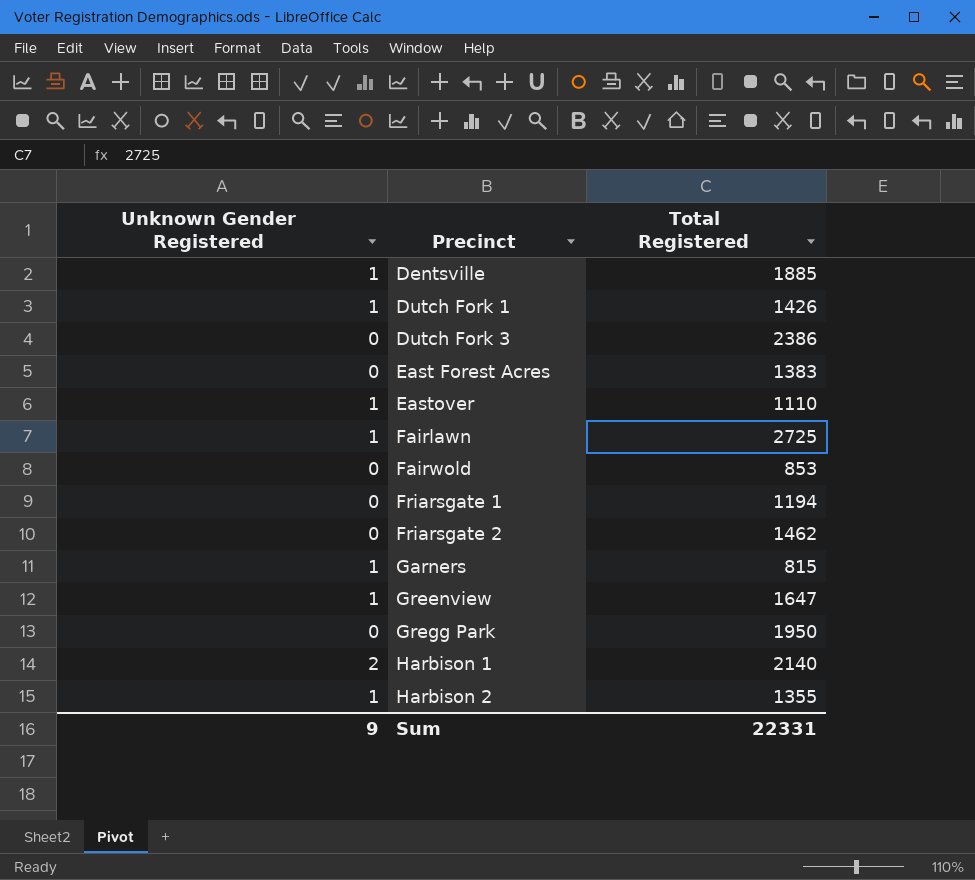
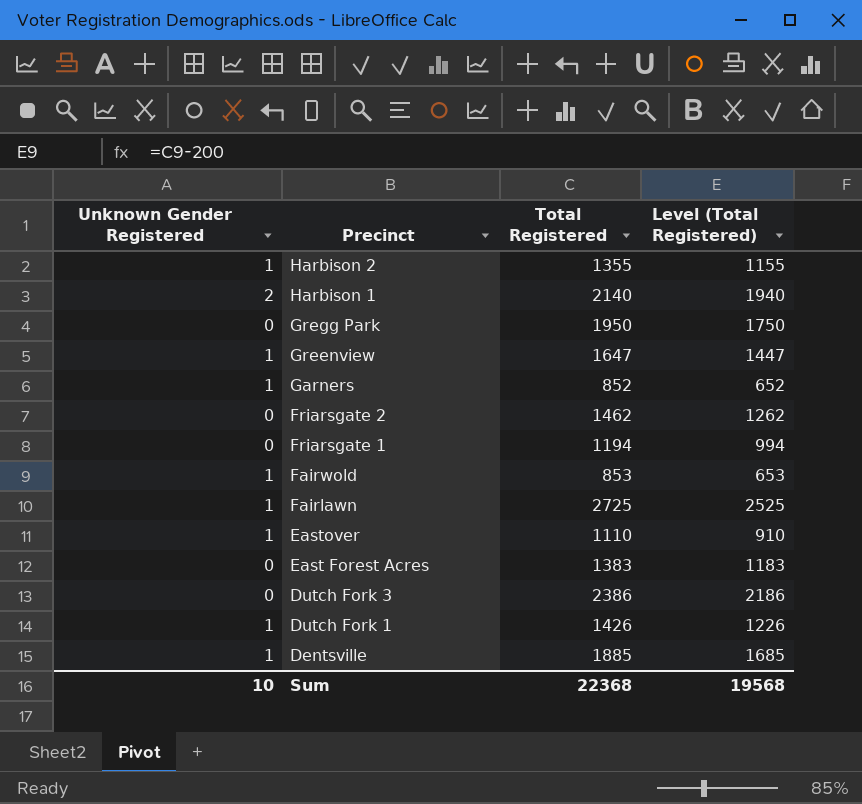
row order: Precinct ascending -> Precinct descending
column Level (Total Registered) | formula: none -> [Total Registered] - 200
Garners | Total Registered: 815 -> 852
Fairwold | Unknown Gender Registered: 0 -> 1
Sum | Unknown Gender Registered: 9 -> 10
Sum | Total Registered: 22331 -> 22368

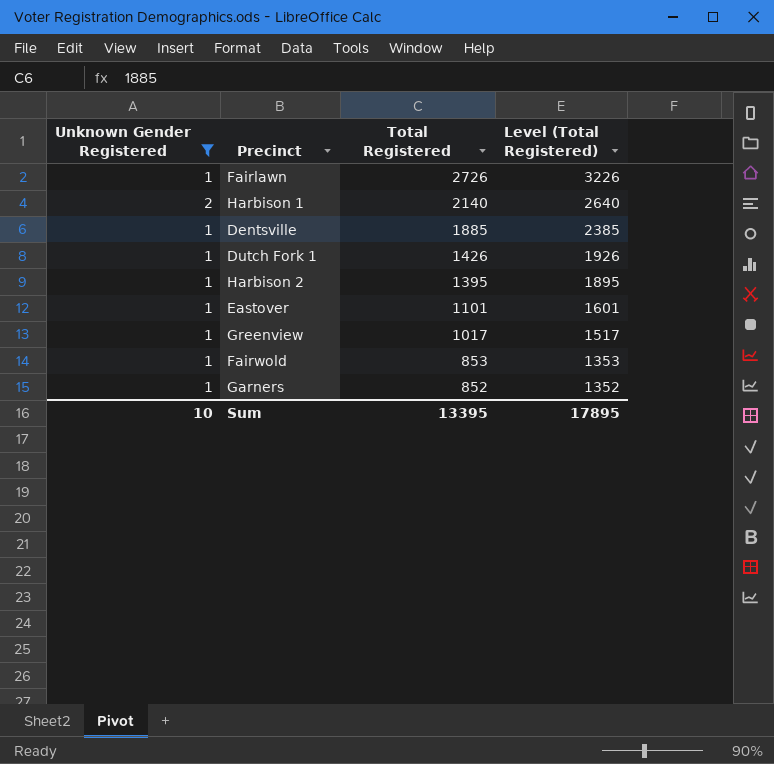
filter: none -> Unknown Gender Registered != 0
row order: Precinct descending -> Total Registered descending
column Level (Total Registered) | formula: [Total Registered] - 200 -> [Total Registered] + 500
Fairlawn | Total Registered: 2725 -> 2726
Harbison 2 | Total Registered: 1355 -> 1395
Eastover | Total Registered: 1110 -> 1101
Greenview | Total Registered: 1647 -> 1017
Sum | Total Registered: 22368 -> 13395
Sum | Level (Total Registered): 19568 -> 17895

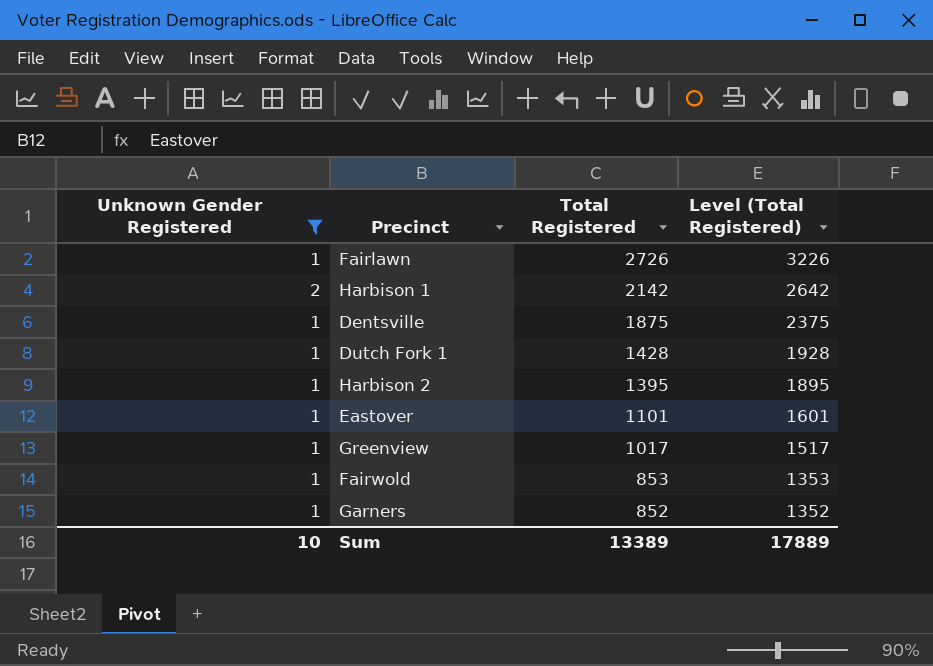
Harbison 1 | Total Registered: 2140 -> 2142
Harbison 1 | Level (Total Registered): 2640 -> 2642
Dentsville | Total Registered: 1885 -> 1875
Dentsville | Level (Total Registered): 2385 -> 2375
Dutch Fork 1 | Total Registered: 1426 -> 1428
Dutch Fork 1 | Level (Total Registered): 1926 -> 1928
Sum | Total Registered: 13395 -> 13389
Sum | Level (Total Registered): 17895 -> 17889

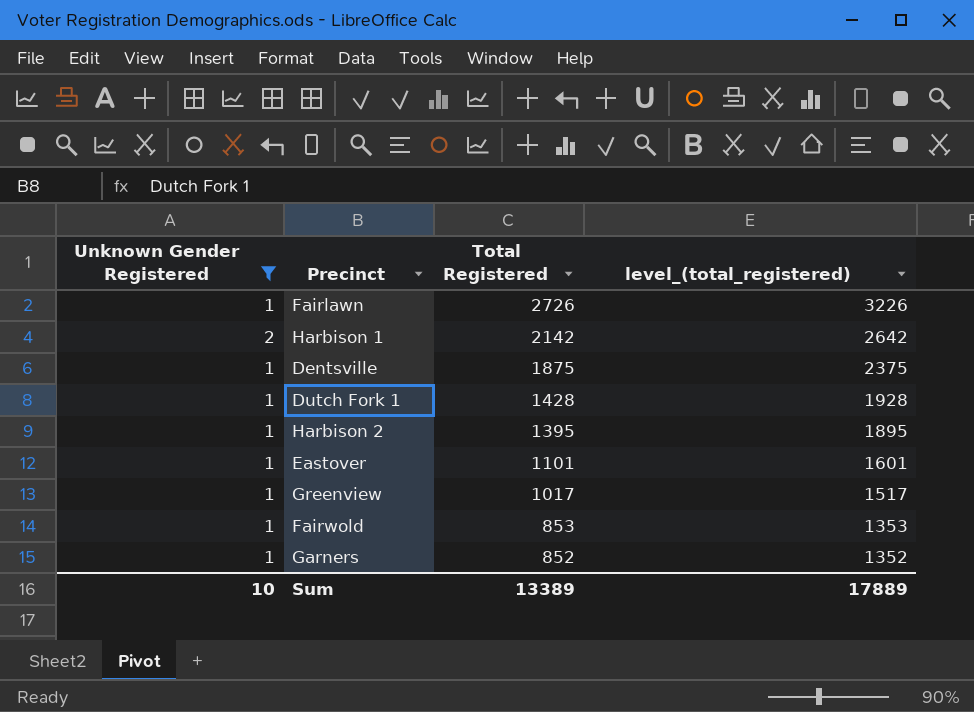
column name: Level (Total Registered) -> level_(total_registered)

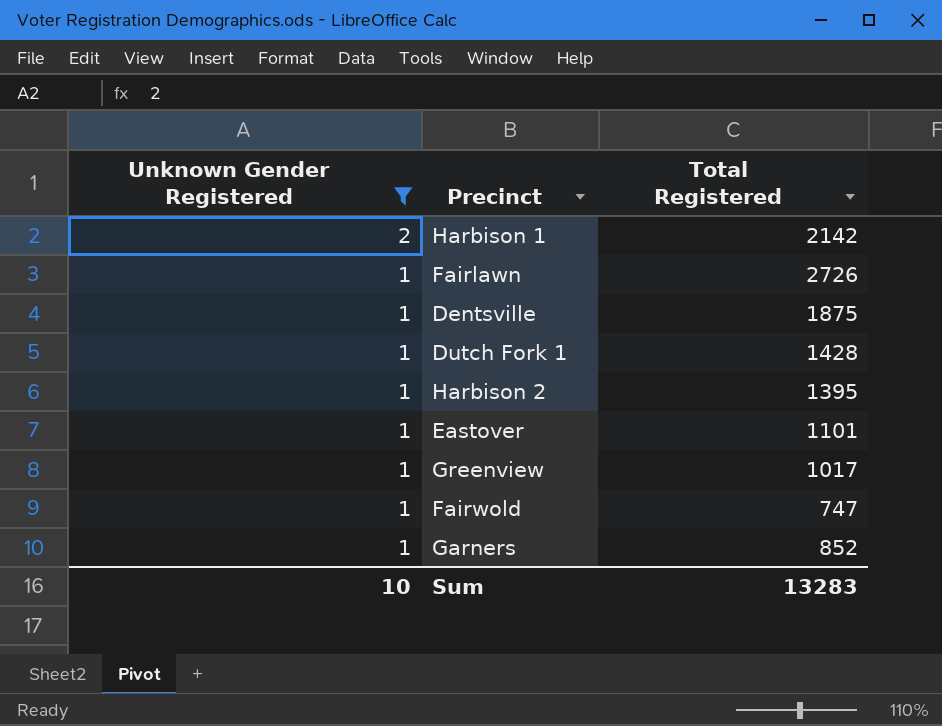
row order: Total Registered descending -> Unknown Gender Registered descending
column level_(total_registered) | formula: [Total Registered] + 500 -> none
Fairwold | Total Registered: 853 -> 747
Sum | Total Registered: 13389 -> 13283

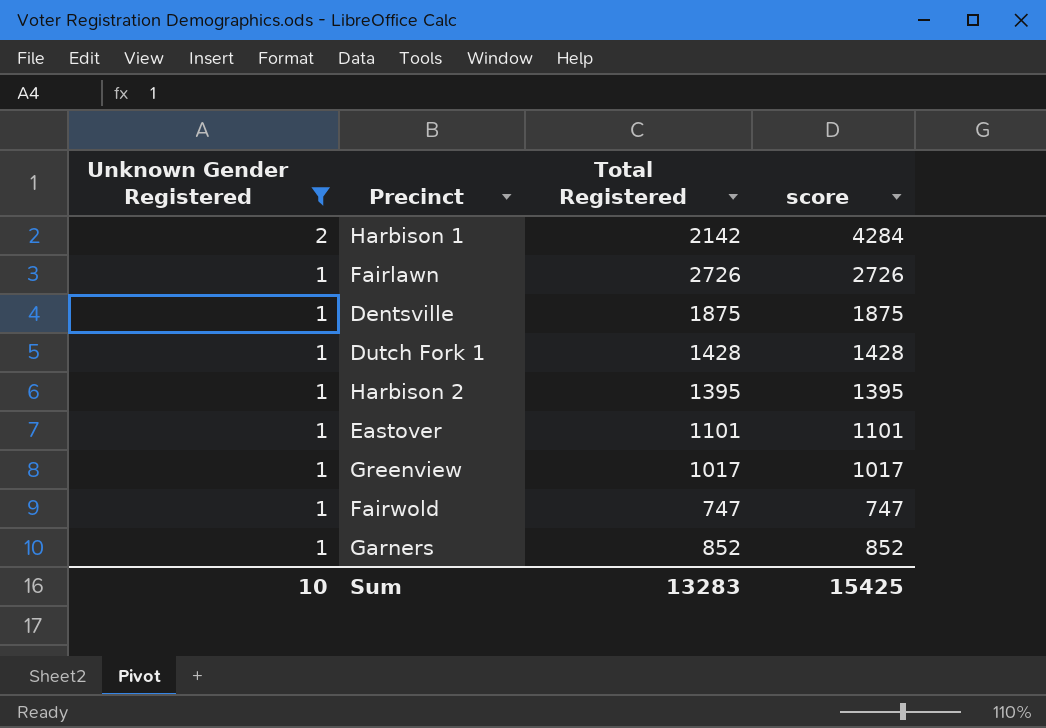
column score | formula: none -> [Unknown Gender Registered] * [Total Registered]

